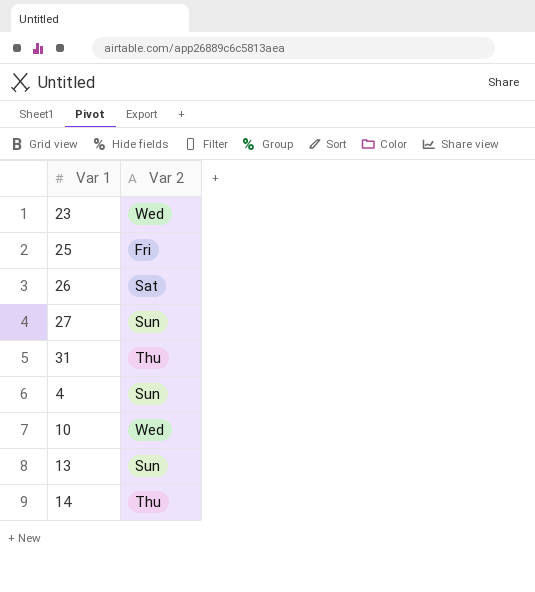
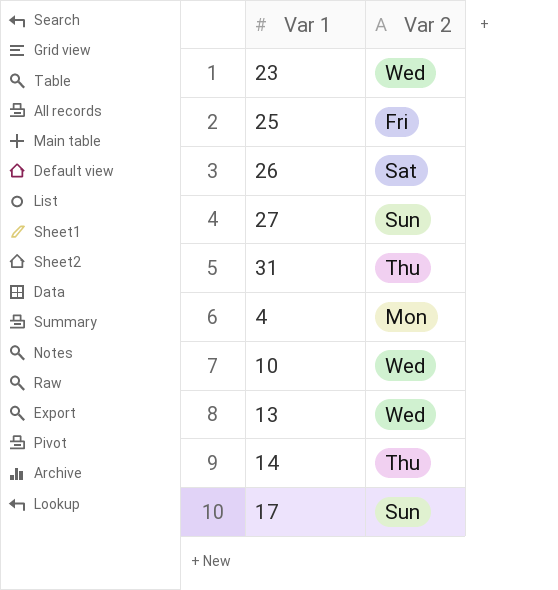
4 | Var 2: Sun -> Mon
13 | Var 2: Sun -> Wed
row 17: none -> Sun

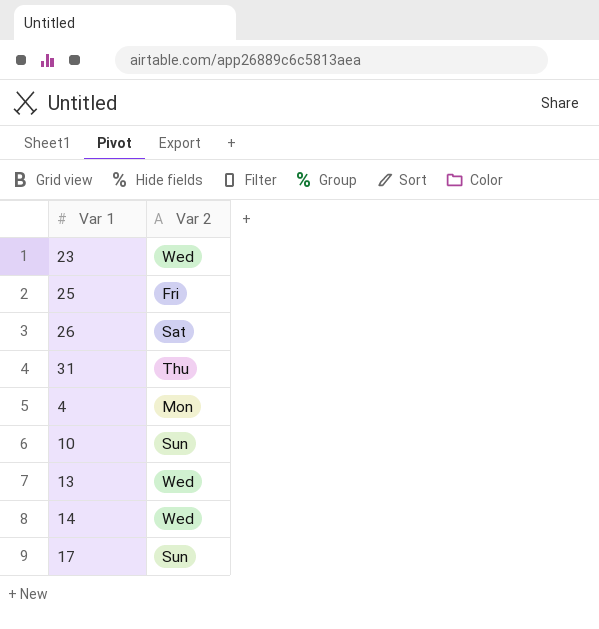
row 27: Sun -> none
10 | Var 2: Wed -> Sun
14 | Var 2: Thu -> Wed

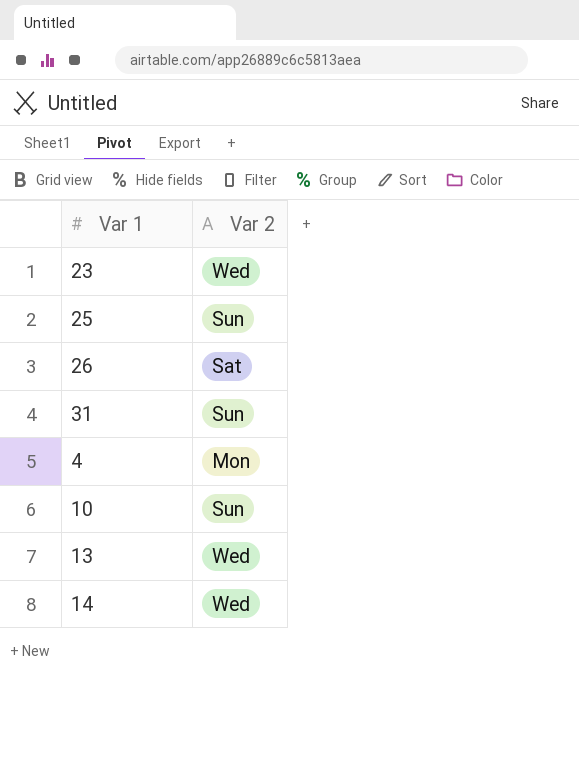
row 17: Sun -> none
25 | Var 2: Fri -> Sun
31 | Var 2: Thu -> Sun

